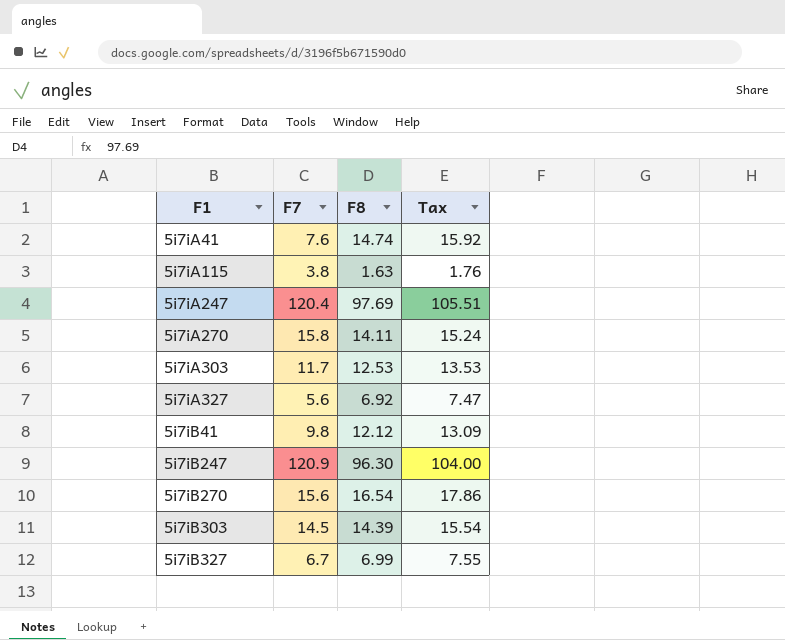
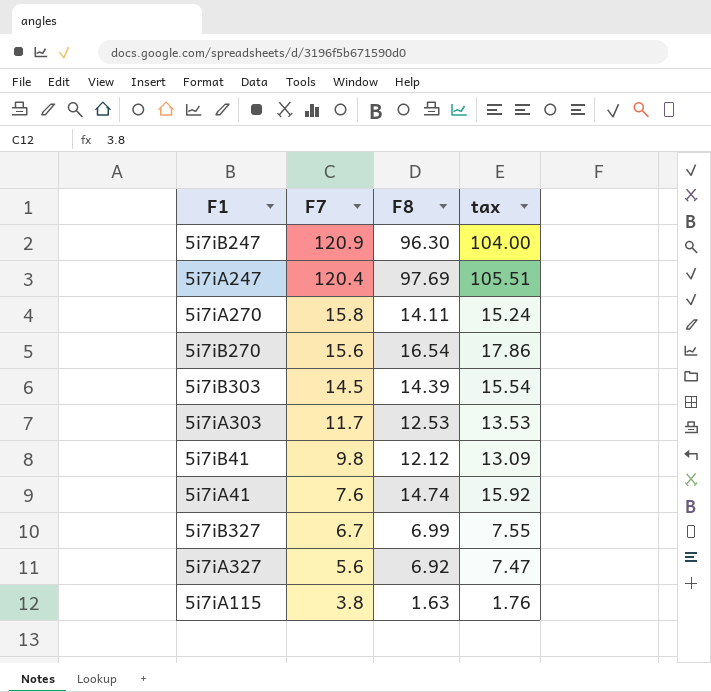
row order: F1 ascending -> F7 descending
column name: Tax -> tax

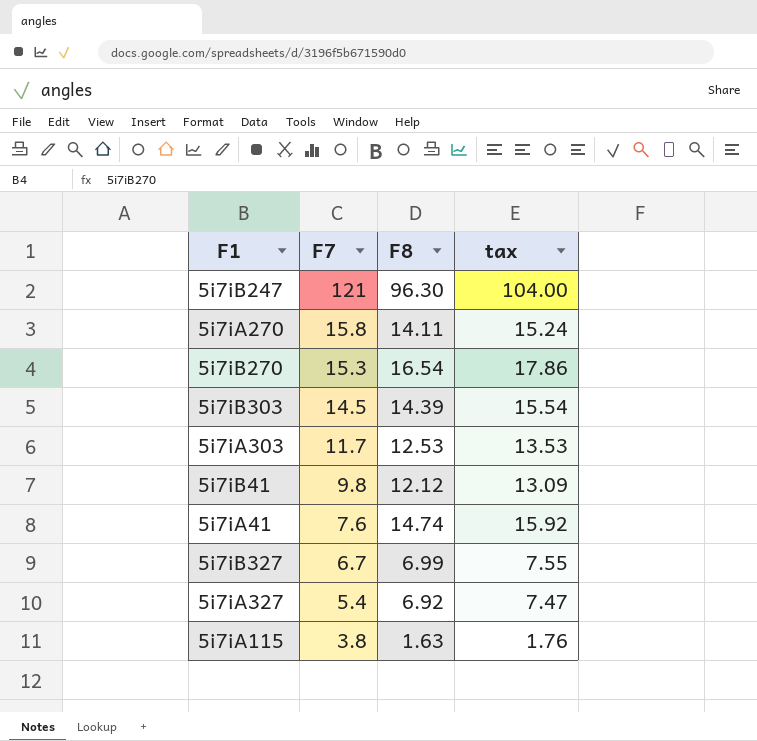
row 5i7iA247: 120.4 | 97.69 | 105.51 -> none
5i7iB247 | F7: 120.9 -> 121
5i7iB270 | F7: 15.6 -> 15.3
5i7iA327 | F7: 5.6 -> 5.4

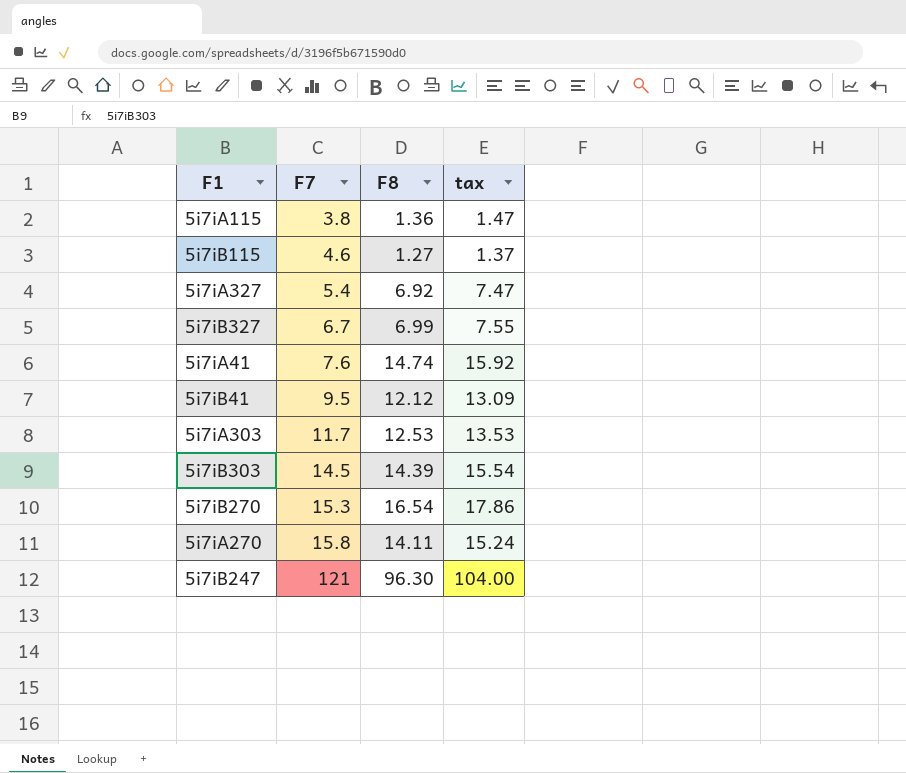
row order: F7 descending -> F7 ascending
5i7iA115 | F8: 1.63 -> 1.36
5i7iA115 | tax: 1.76 -> 1.47
row 5i7iB115: none -> 4.6 | 1.27 | 1.37
5i7iB41 | F7: 9.8 -> 9.5

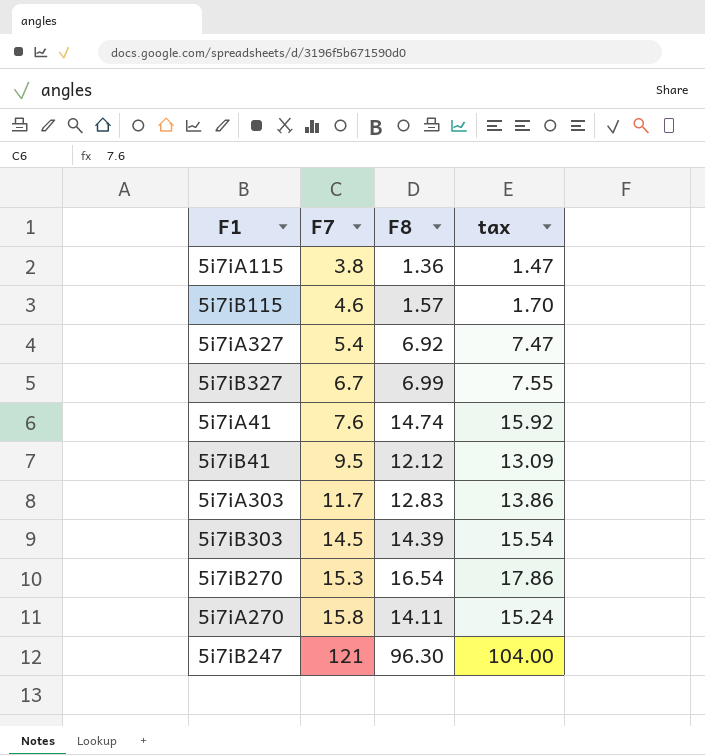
5i7iB115 | F8: 1.27 -> 1.57
5i7iB115 | tax: 1.37 -> 1.70
5i7iA303 | F8: 12.53 -> 12.83
5i7iA303 | tax: 13.53 -> 13.86

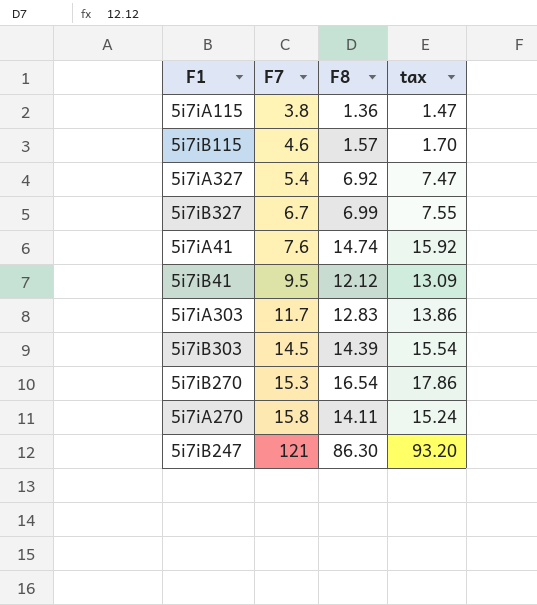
5i7iB247 | F8: 96.30 -> 86.30
5i7iB247 | tax: 104.00 -> 93.20

